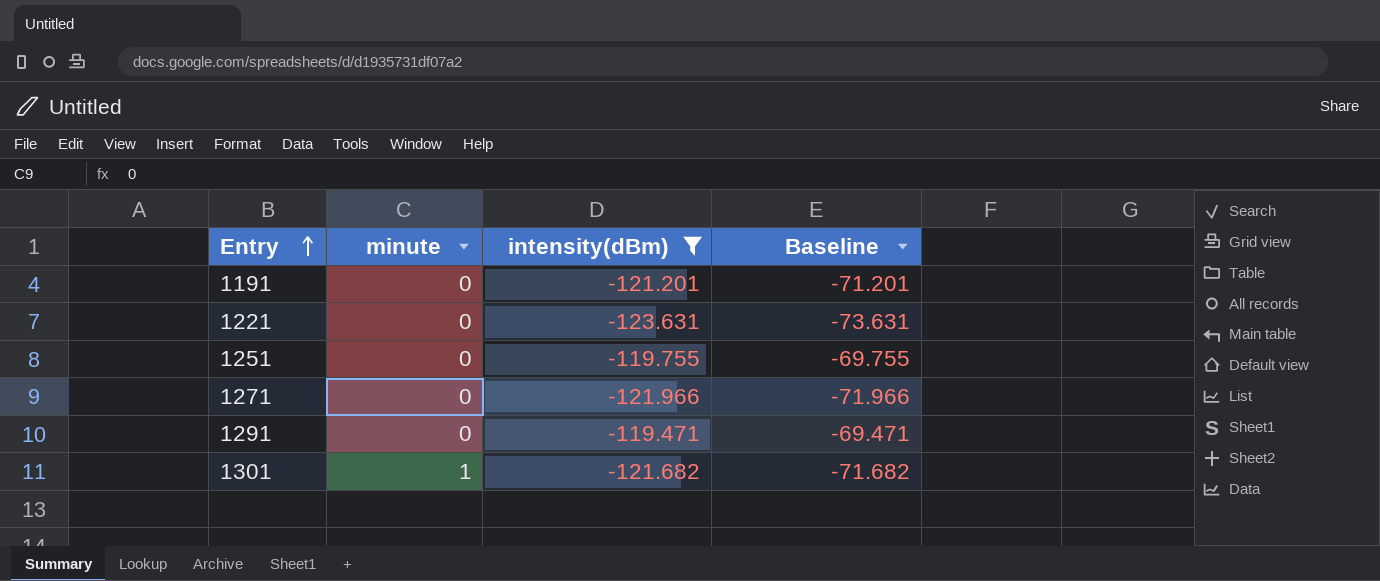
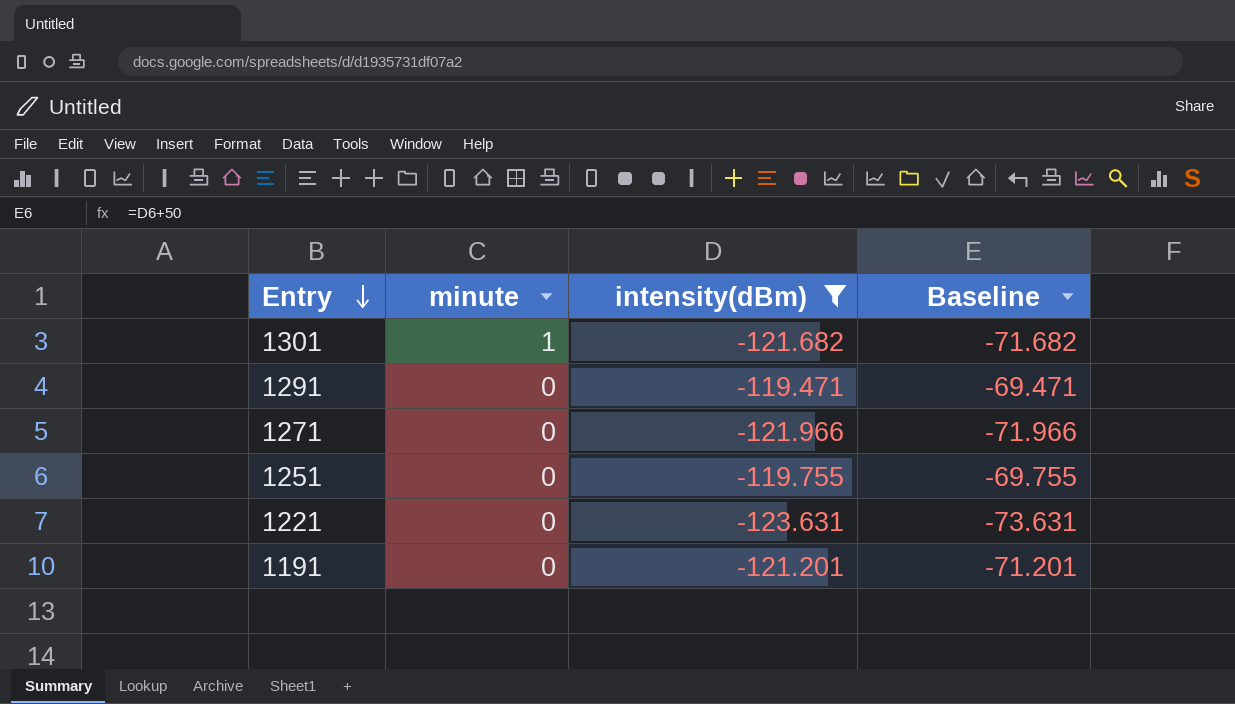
row order: Entry ascending -> Entry descending

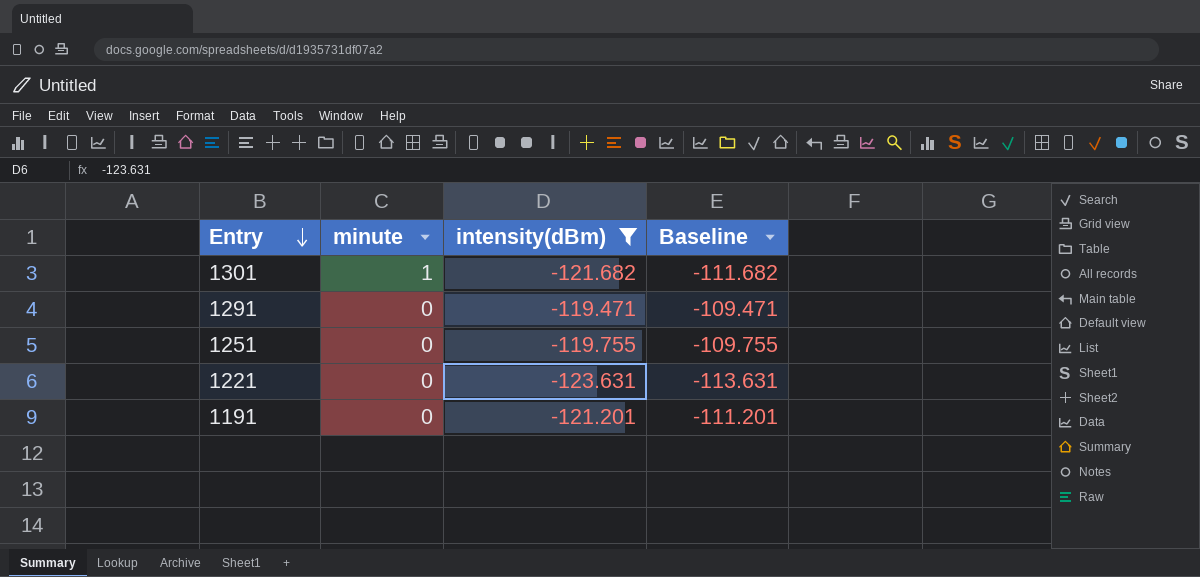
column Baseline | formula: [intensity(dBm)] + 50 -> [intensity(dBm)] + 10
row 1271: 0 | -121.966 | -71.966 -> none

